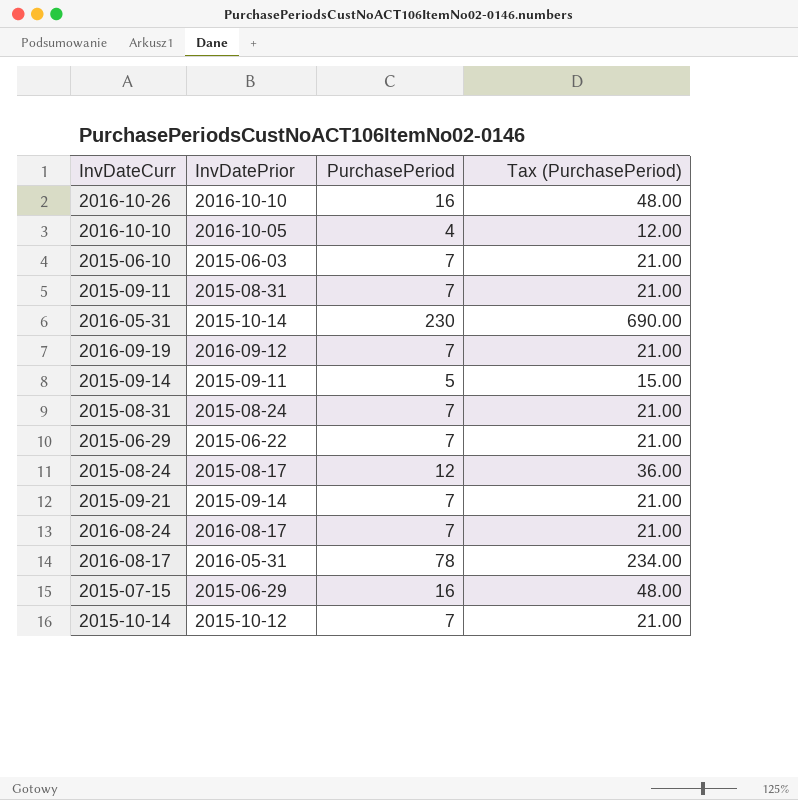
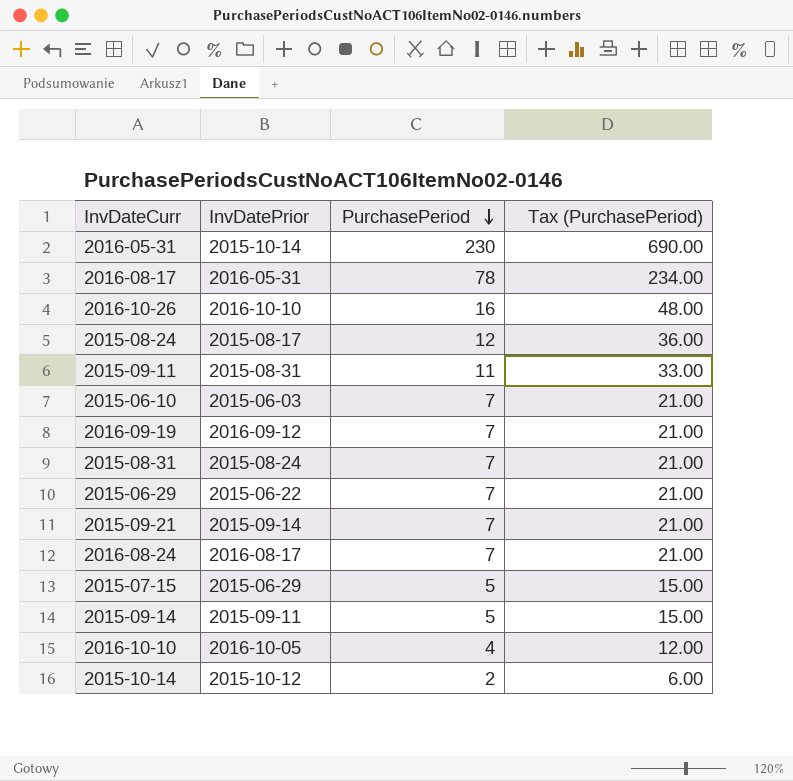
row order: none -> PurchasePeriod descending
2015-09-11 | PurchasePeriod: 7 -> 11
2015-09-11 | Tax (PurchasePeriod): 21.00 -> 33.00
2015-07-15 | PurchasePeriod: 16 -> 5
2015-07-15 | Tax (PurchasePeriod): 48.00 -> 15.00
2015-10-14 | PurchasePeriod: 7 -> 2
2015-10-14 | Tax (PurchasePeriod): 21.00 -> 6.00

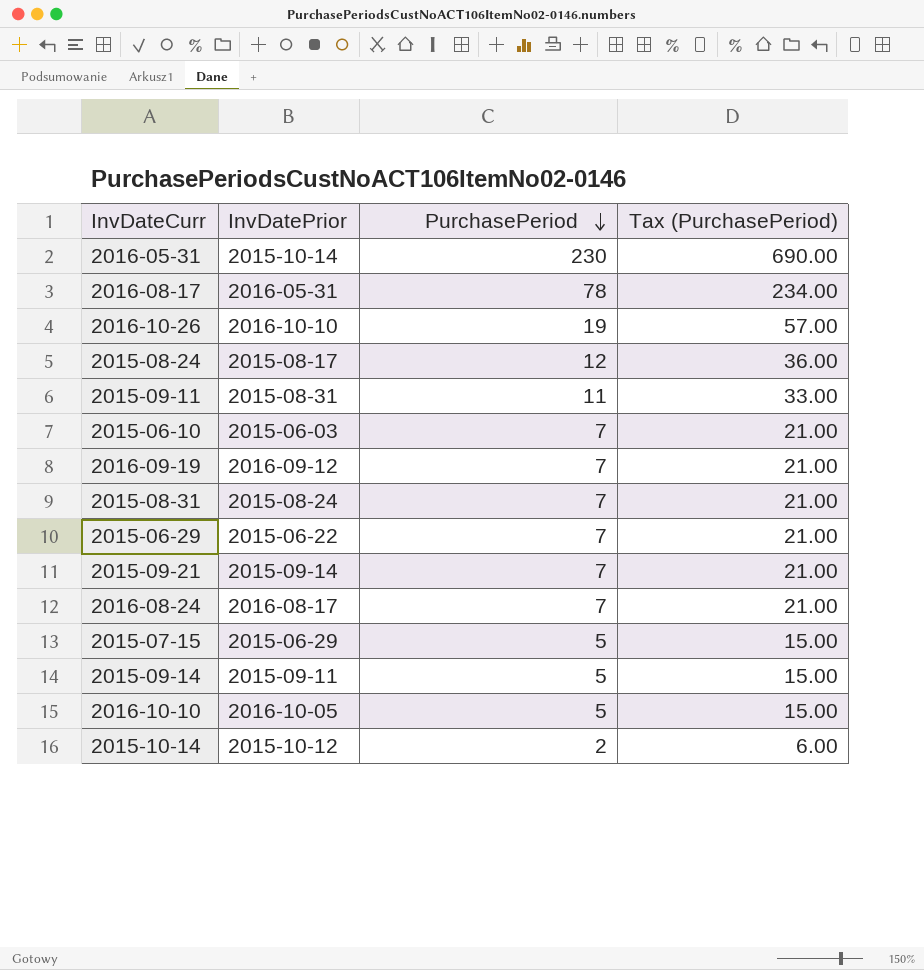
2016-10-26 | PurchasePeriod: 16 -> 19
2016-10-26 | Tax (PurchasePeriod): 48.00 -> 57.00
2016-10-10 | PurchasePeriod: 4 -> 5
2016-10-10 | Tax (PurchasePeriod): 12.00 -> 15.00

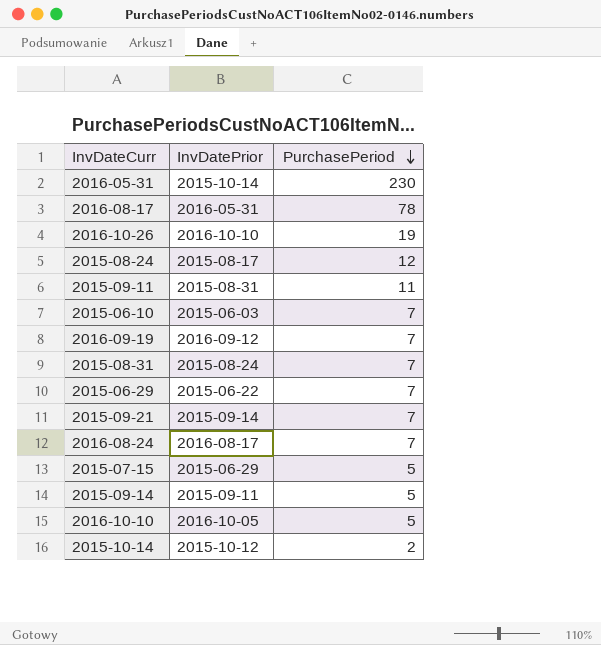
column Tax (PurchasePeriod) | formula: [PurchasePeriod] * 3 -> none

